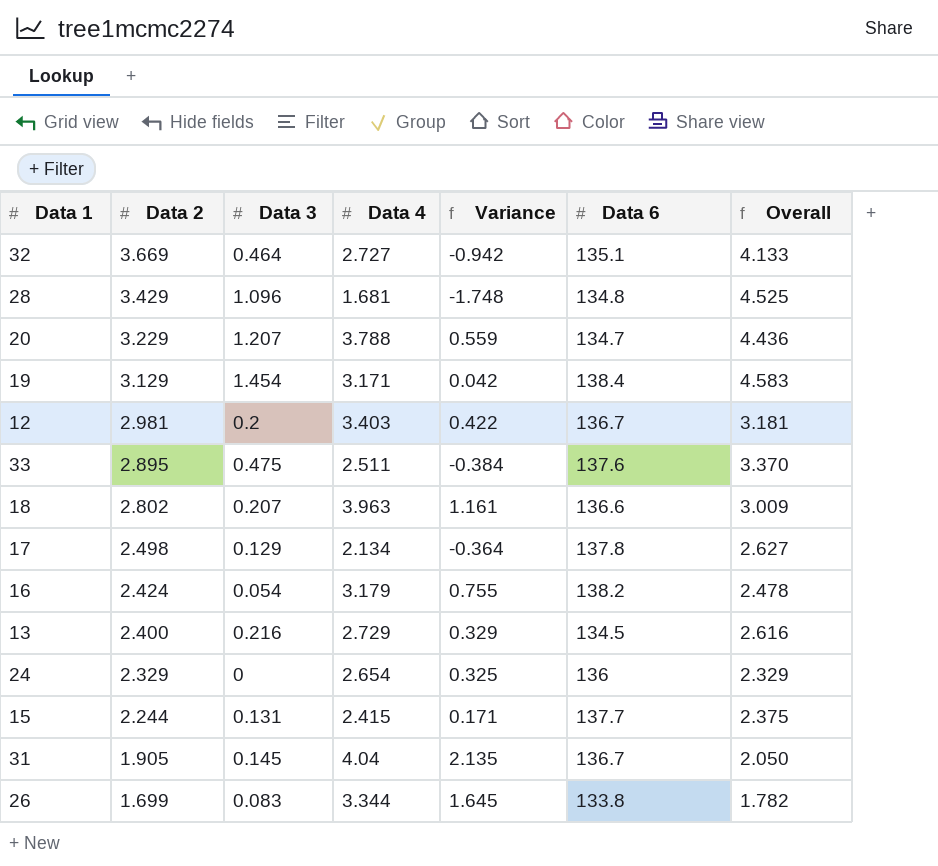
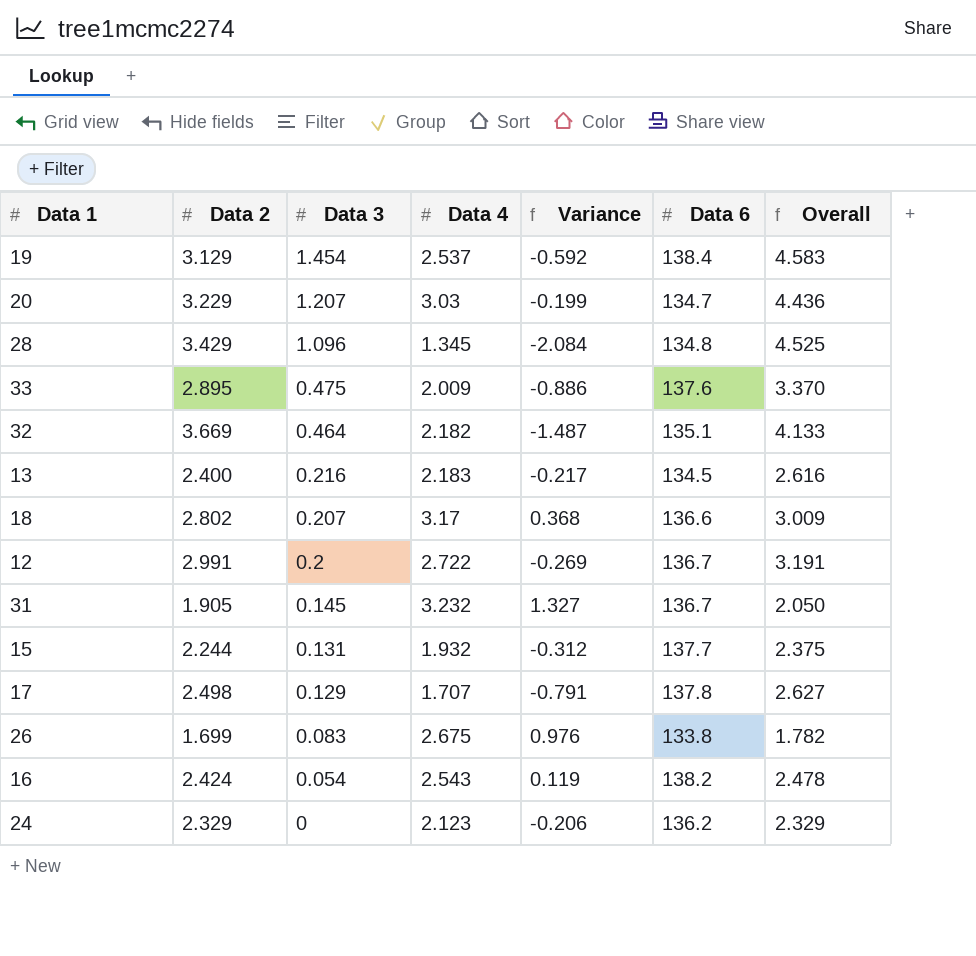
row order: Data 2 descending -> Data 3 descending
19 | Data 4: 3.171 -> 2.537
19 | Variance: 0.042 -> -0.592
20 | Data 4: 3.788 -> 3.03
20 | Variance: 0.559 -> -0.199
28 | Data 4: 1.681 -> 1.345
28 | Variance: -1.748 -> -2.084
33 | Data 4: 2.511 -> 2.009
33 | Variance: -0.384 -> -0.886
32 | Data 4: 2.727 -> 2.182
32 | Variance: -0.942 -> -1.487
13 | Data 4: 2.729 -> 2.183
13 | Variance: 0.329 -> -0.217
18 | Data 4: 3.963 -> 3.17
18 | Variance: 1.161 -> 0.368
12 | Data 2: 2.981 -> 2.991
12 | Data 4: 3.403 -> 2.722
12 | Variance: 0.422 -> -0.269
12 | Overall: 3.181 -> 3.191
31 | Data 4: 4.04 -> 3.232
31 | Variance: 2.135 -> 1.327
15 | Data 4: 2.415 -> 1.932
15 | Variance: 0.171 -> -0.312
17 | Data 4: 2.134 -> 1.707
17 | Variance: -0.364 -> -0.791
26 | Data 4: 3.344 -> 2.675
26 | Variance: 1.645 -> 0.976
16 | Data 4: 3.179 -> 2.543
16 | Variance: 0.755 -> 0.119
24 | Data 4: 2.654 -> 2.123
24 | Variance: 0.325 -> -0.206
24 | Data 6: 136 -> 136.2

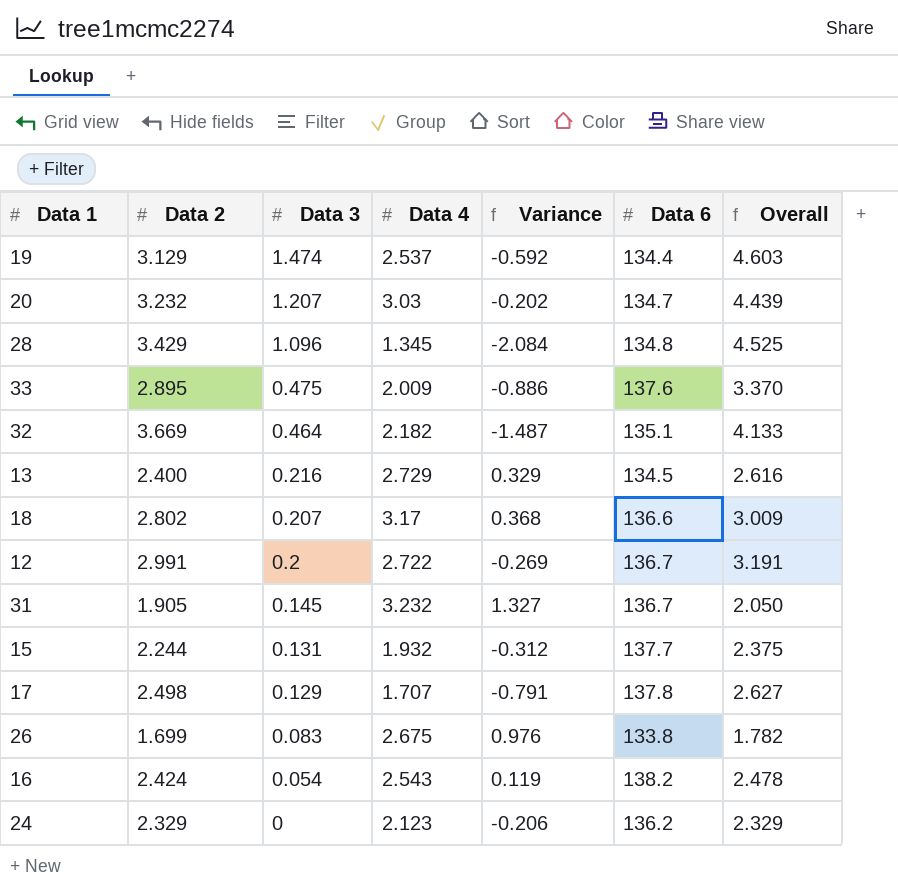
19 | Data 3: 1.454 -> 1.474
19 | Data 6: 138.4 -> 134.4
19 | Overall: 4.583 -> 4.603
20 | Data 2: 3.229 -> 3.232
20 | Variance: -0.199 -> -0.202
20 | Overall: 4.436 -> 4.439
13 | Data 4: 2.183 -> 2.729
13 | Variance: -0.217 -> 0.329

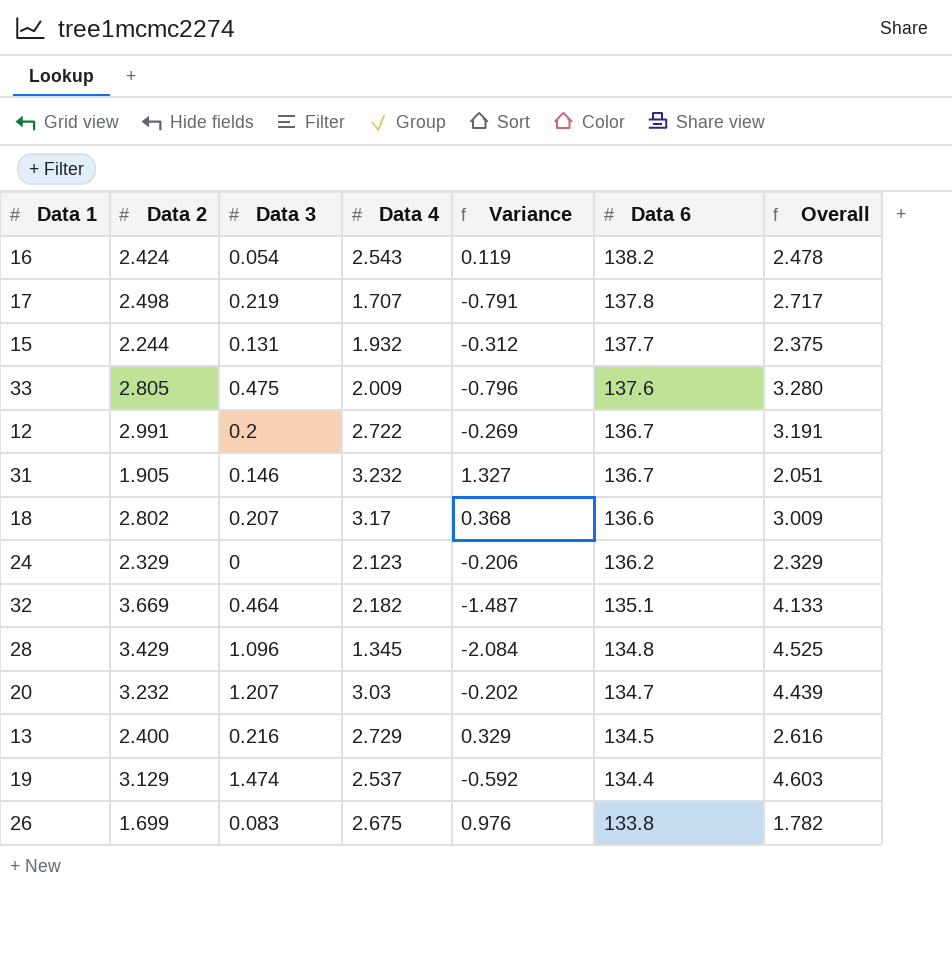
row order: Data 3 descending -> Data 6 descending
17 | Data 3: 0.129 -> 0.219
17 | Overall: 2.627 -> 2.717
33 | Data 2: 2.895 -> 2.805
33 | Variance: -0.886 -> -0.796
33 | Overall: 3.370 -> 3.280
31 | Data 3: 0.145 -> 0.146
31 | Overall: 2.050 -> 2.051

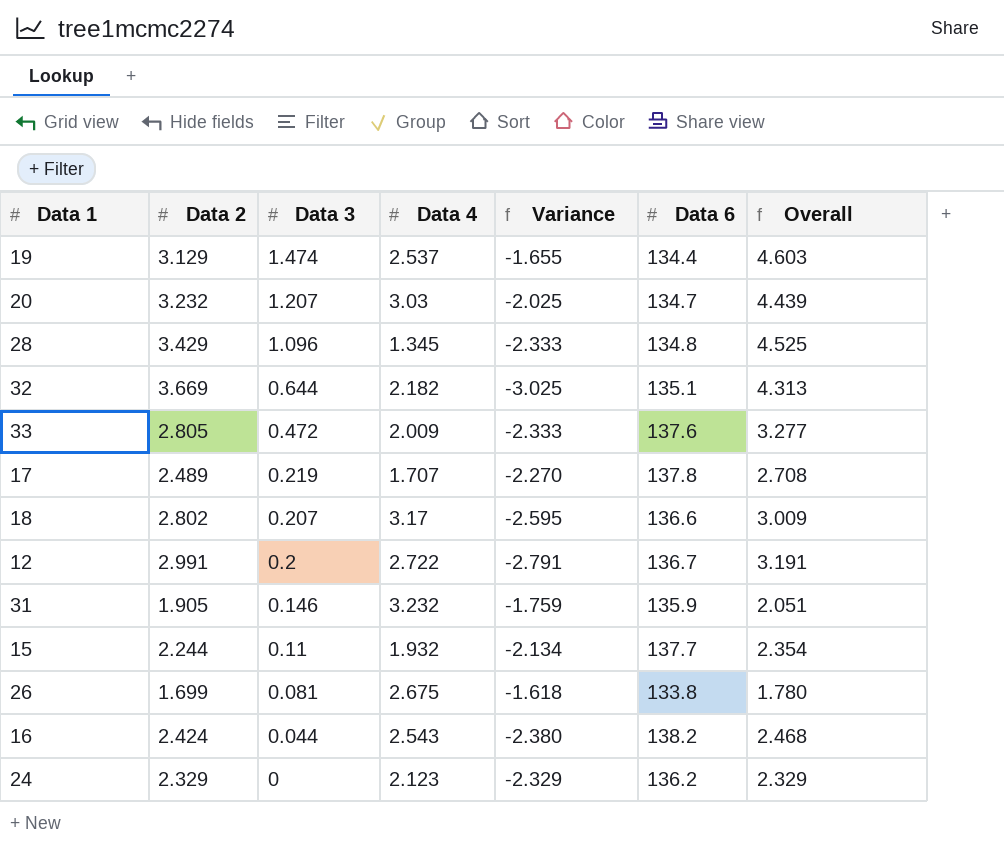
row order: Data 6 descending -> Data 3 descending
column Variance | formula: [Data 4] - [Data 2] -> [Data 3] - [Data 2]
row 13: 2.400 | 0.216 | 2.729 | 0.329 | 134.5 | 2.616 -> none
32 | Data 3: 0.464 -> 0.644
32 | Overall: 4.133 -> 4.313
33 | Data 3: 0.475 -> 0.472
33 | Overall: 3.280 -> 3.277
17 | Data 2: 2.498 -> 2.489
17 | Overall: 2.717 -> 2.708
31 | Data 6: 136.7 -> 135.9
15 | Data 3: 0.131 -> 0.11
15 | Overall: 2.375 -> 2.354
26 | Data 3: 0.083 -> 0.081
26 | Overall: 1.782 -> 1.780
16 | Data 3: 0.054 -> 0.044
16 | Overall: 2.478 -> 2.468

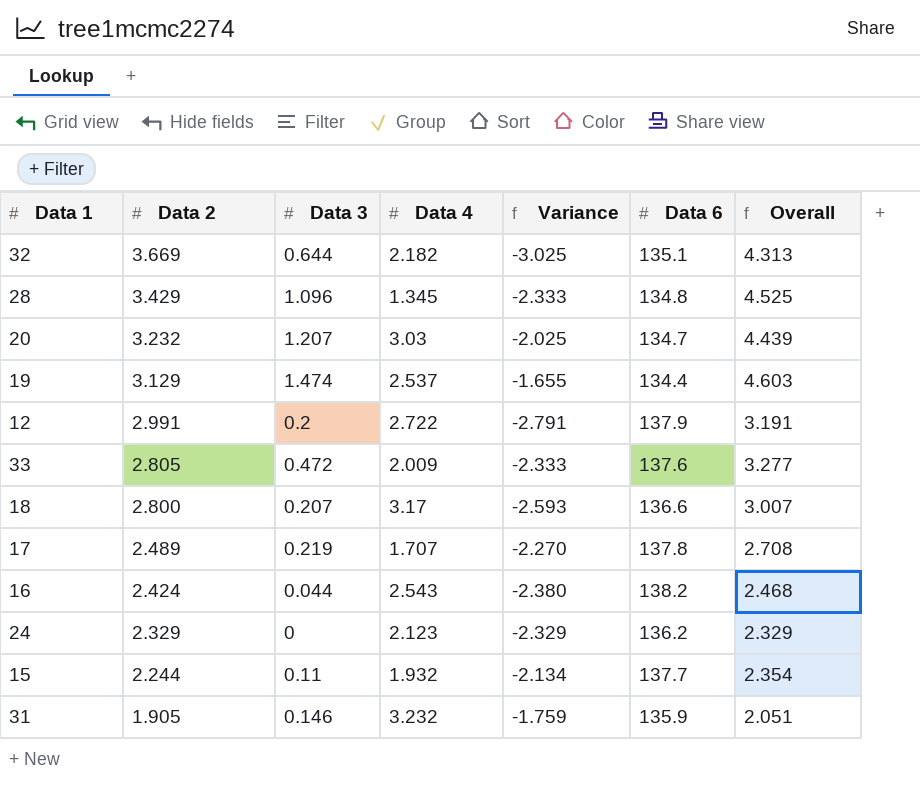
row order: Data 3 descending -> Data 2 descending
row 26: 1.699 | 0.081 | 2.675 | -1.618 | 133.8 | 1.780 -> none
12 | Data 6: 136.7 -> 137.9
18 | Data 2: 2.802 -> 2.800
18 | Variance: -2.595 -> -2.593
18 | Overall: 3.009 -> 3.007

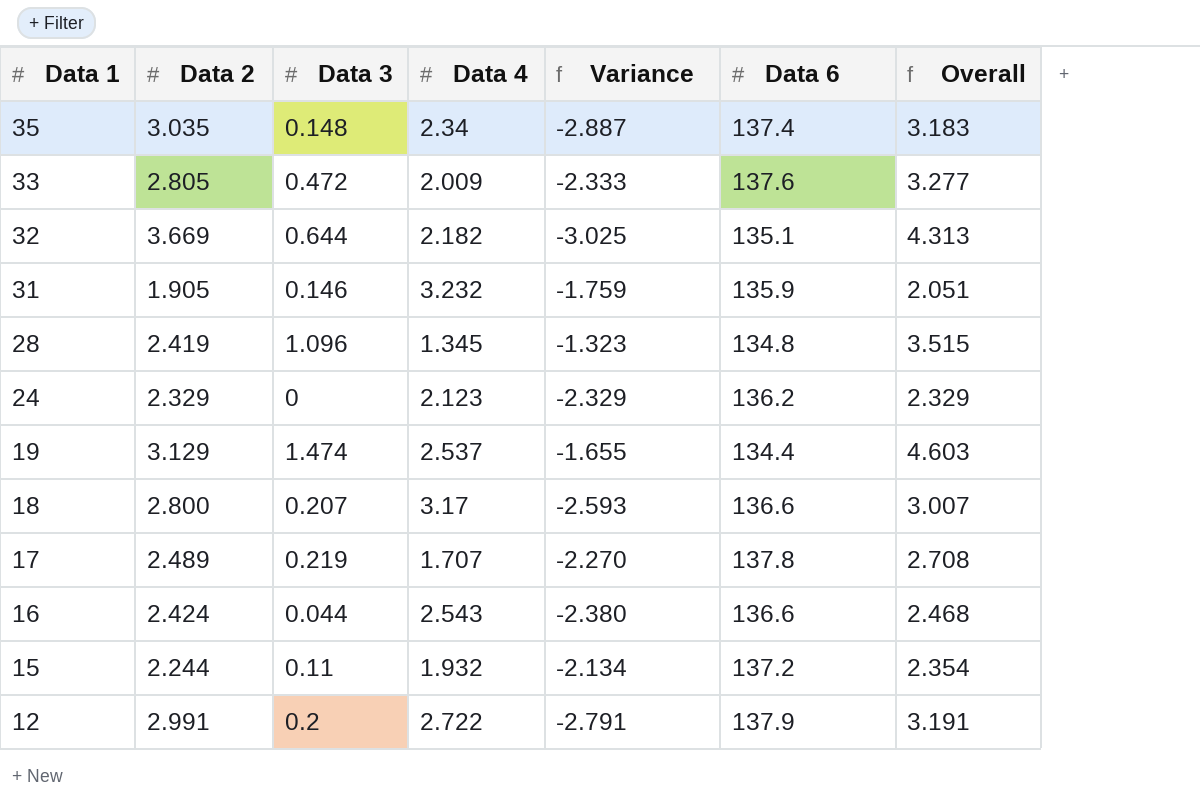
row order: Data 2 descending -> Data 1 descending
row 20: 3.232 | 1.207 | 3.03 | -2.025 | 134.7 | 4.439 -> none
row 35: none -> 3.035 | 0.148 | 2.34 | -2.887 | 137.4 | 3.183
28 | Data 2: 3.429 -> 2.419
28 | Variance: -2.333 -> -1.323
28 | Overall: 4.525 -> 3.515
16 | Data 6: 138.2 -> 136.6
15 | Data 6: 137.7 -> 137.2

